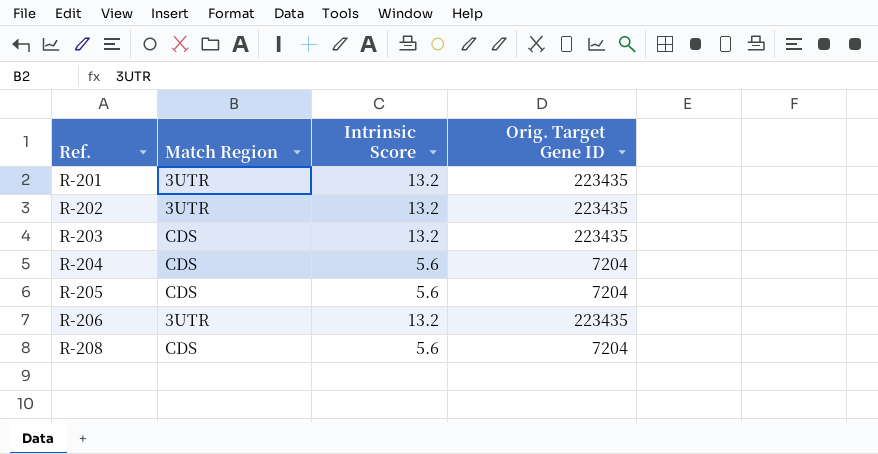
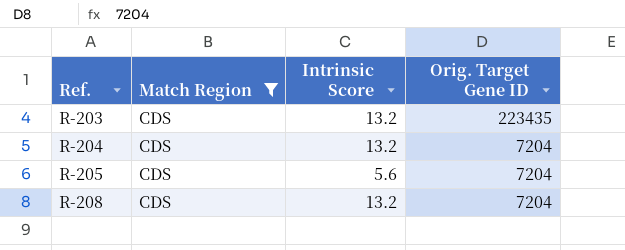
filter: none -> Match Region = CDS
R-204 | Intrinsic Score: 5.6 -> 13.2
R-208 | Intrinsic Score: 5.6 -> 13.2

